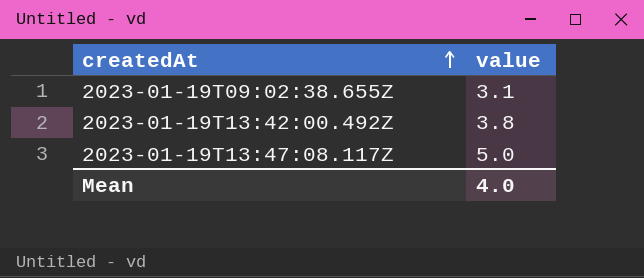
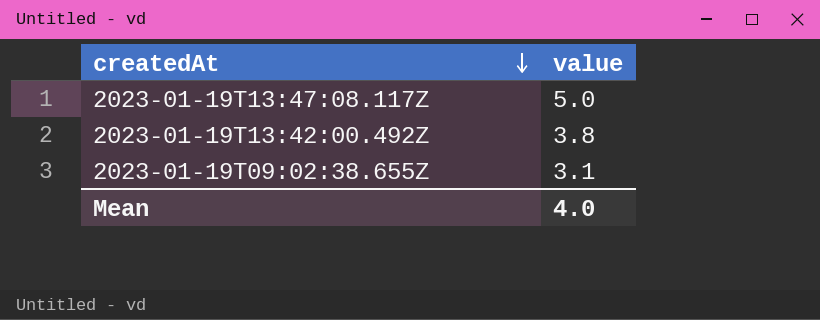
row order: createdAt ascending -> createdAt descending

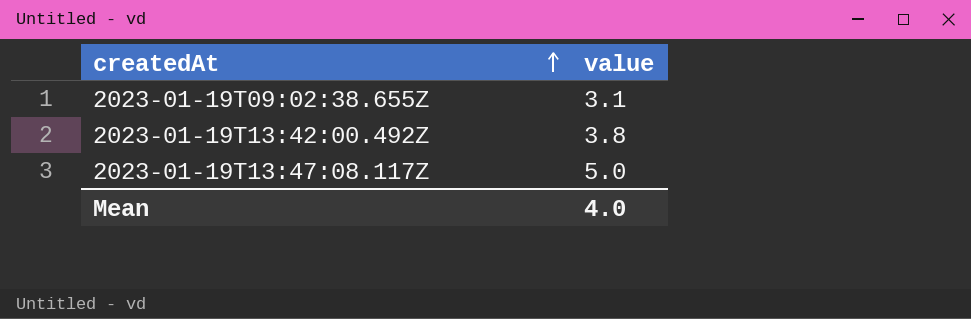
row order: createdAt descending -> createdAt ascending

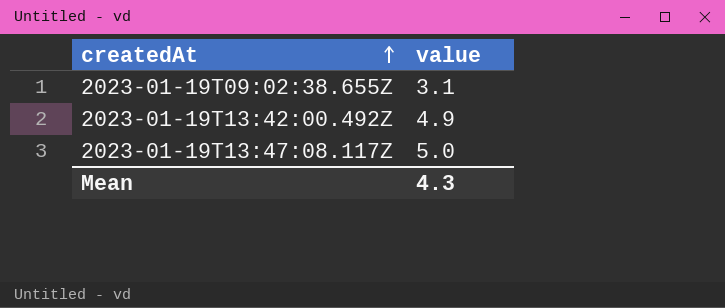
2023-01-19T13:42:00.492Z | value: 3.8 -> 4.9
Mean | value: 4.0 -> 4.3

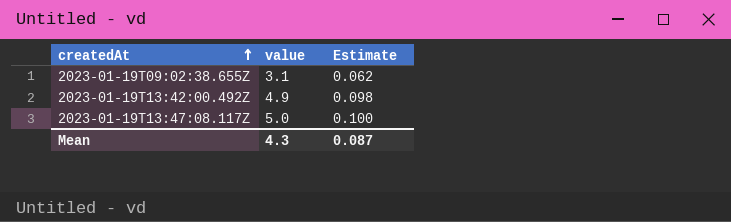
column Estimate | formula: none -> [value] * 0.02

